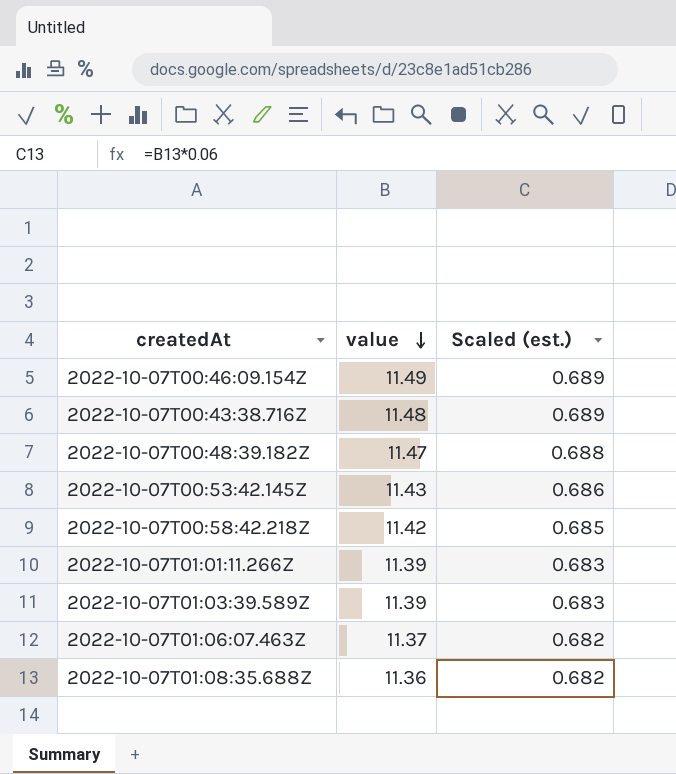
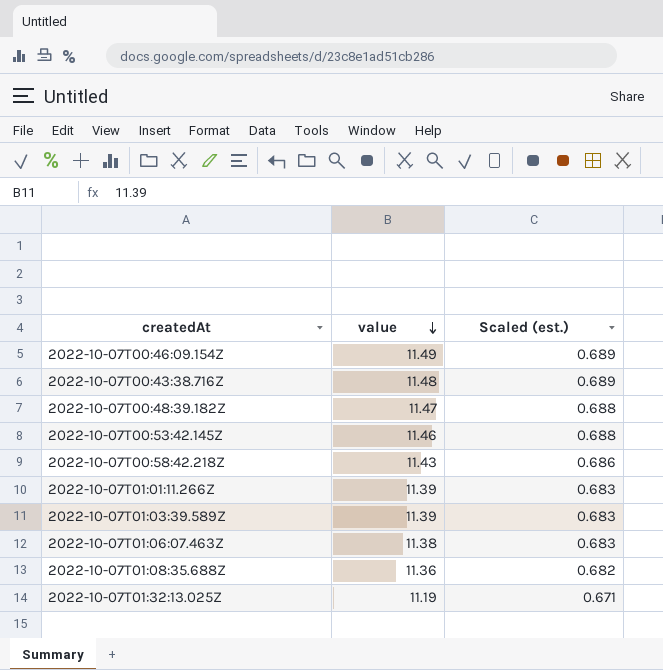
2022-10-07T00:53:42.145Z | value: 11.43 -> 11.46
2022-10-07T00:53:42.145Z | Scaled (est.): 0.686 -> 0.688
2022-10-07T00:58:42.218Z | value: 11.42 -> 11.43
2022-10-07T00:58:42.218Z | Scaled (est.): 0.685 -> 0.686
2022-10-07T01:06:07.463Z | value: 11.37 -> 11.38
2022-10-07T01:06:07.463Z | Scaled (est.): 0.682 -> 0.683
row 2022-10-07T01:32:13.025Z: none -> 11.19 | 0.671

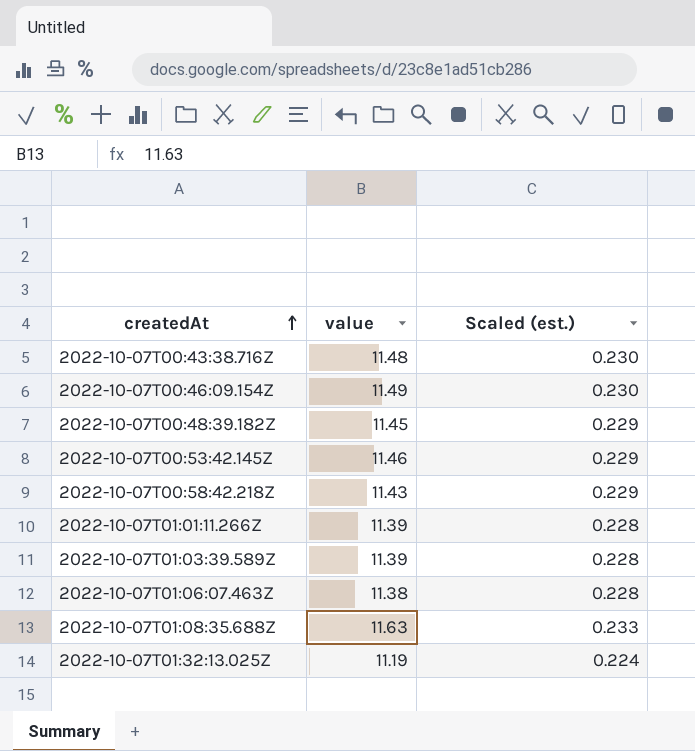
row order: value descending -> createdAt ascending
column Scaled (est.) | formula: [value] * 0.06 -> [value] * 0.02
2022-10-07T00:48:39.182Z | value: 11.47 -> 11.45
2022-10-07T01:08:35.688Z | value: 11.36 -> 11.63

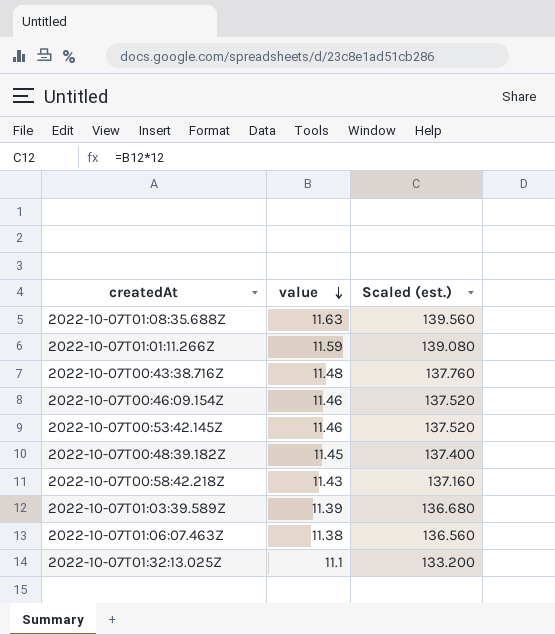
row order: createdAt ascending -> value descending
column Scaled (est.) | formula: [value] * 0.02 -> [value] * 12
2022-10-07T01:01:11.266Z | value: 11.39 -> 11.59
2022-10-07T00:46:09.154Z | value: 11.49 -> 11.46
2022-10-07T01:32:13.025Z | value: 11.19 -> 11.1

